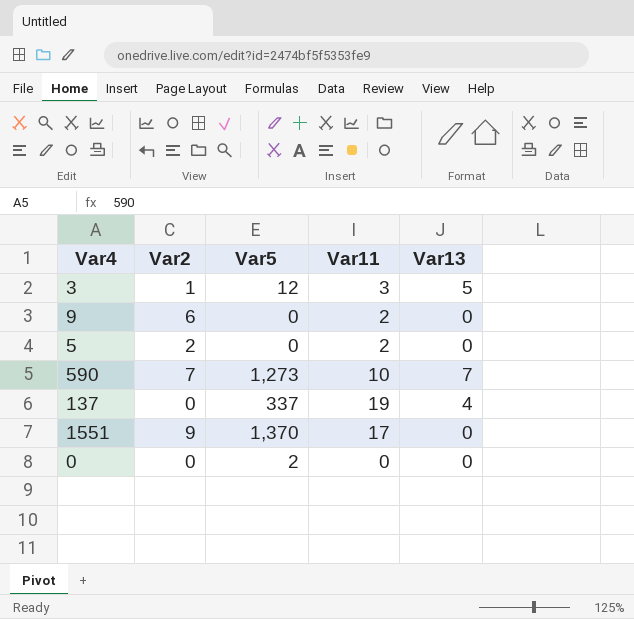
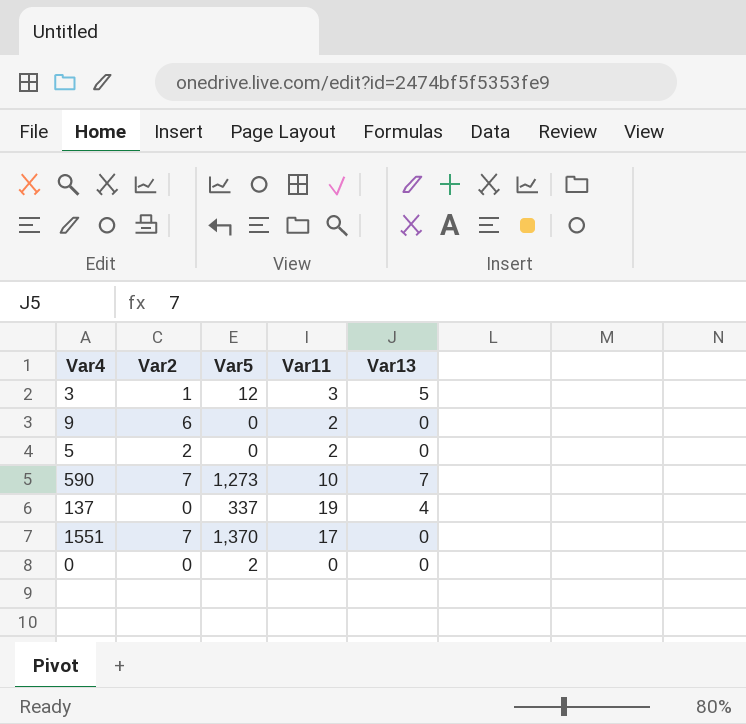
1551 | Var2: 9 -> 7

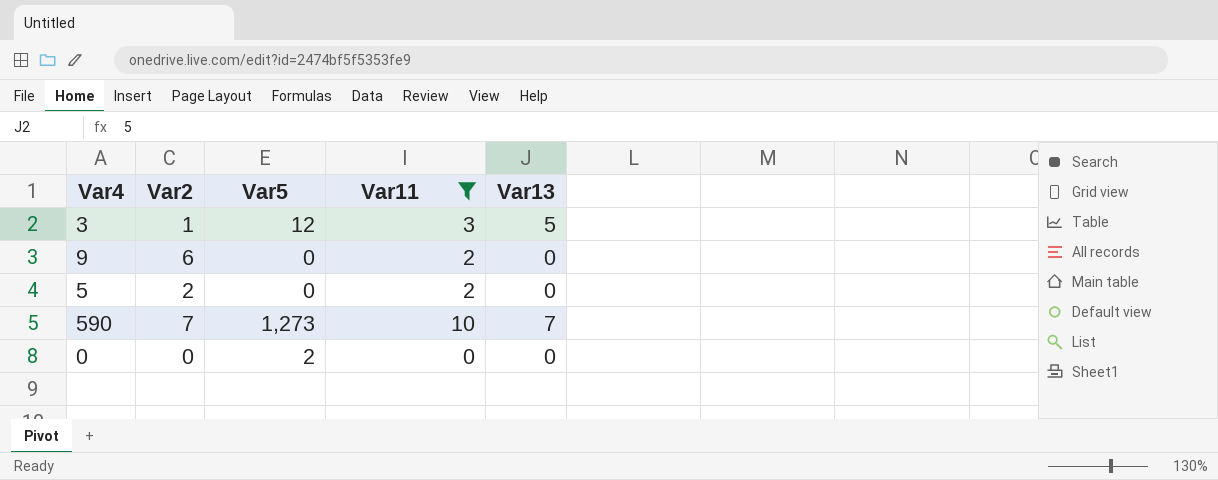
filter: none -> Var11 <= 10

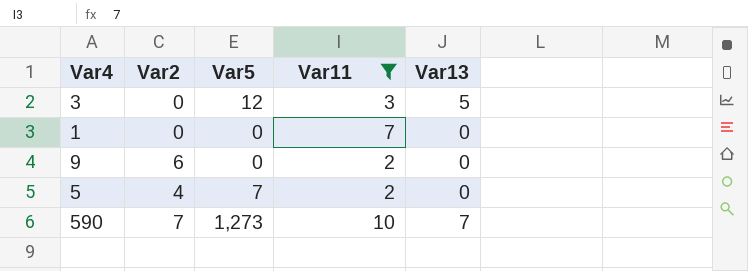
row 0: 0 | 2 | 0 | 0 -> none
3 | Var2: 1 -> 0
row 1: none -> 0 | 0 | 7 | 0
5 | Var2: 2 -> 4
5 | Var5: 0 -> 7

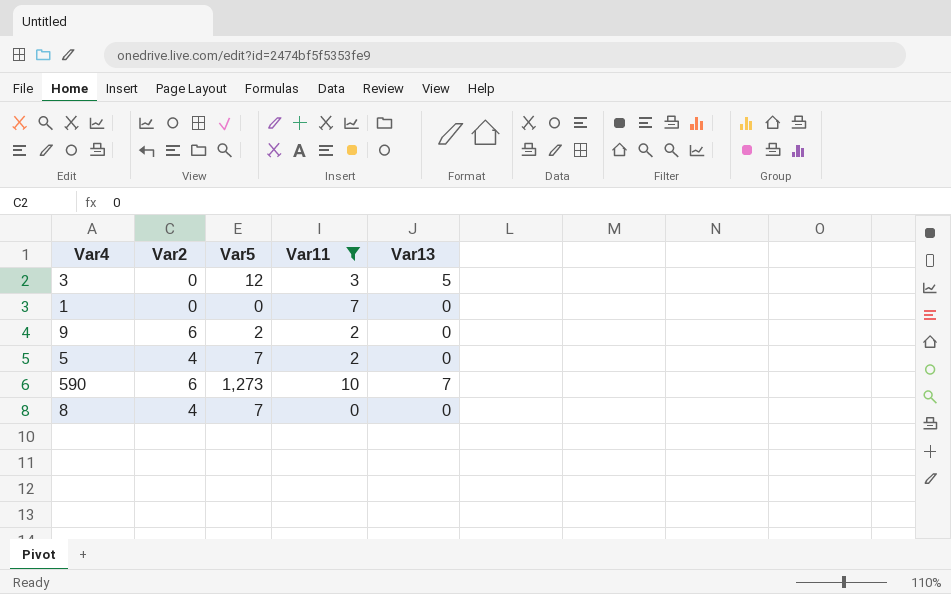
9 | Var5: 0 -> 2
590 | Var2: 7 -> 6
row 8: none -> 4 | 7 | 0 | 0

